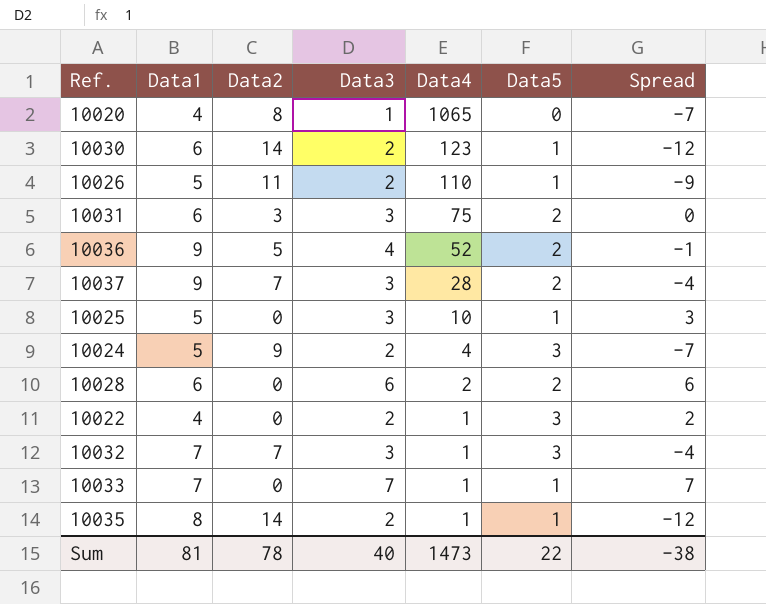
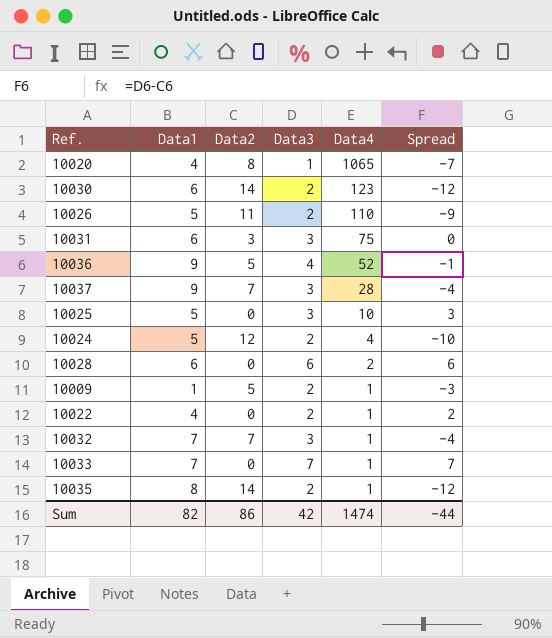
column Data5 | position: 6 -> none
10024 | Data2: 9 -> 12
10024 | Spread: -7 -> -10
row 10009: none -> 1 | 5 | 2 | 1 | -3
Sum | Data1: 81 -> 82
Sum | Data2: 78 -> 86
Sum | Data3: 40 -> 42
Sum | Data4: 1473 -> 1474
Sum | Spread: -38 -> -44

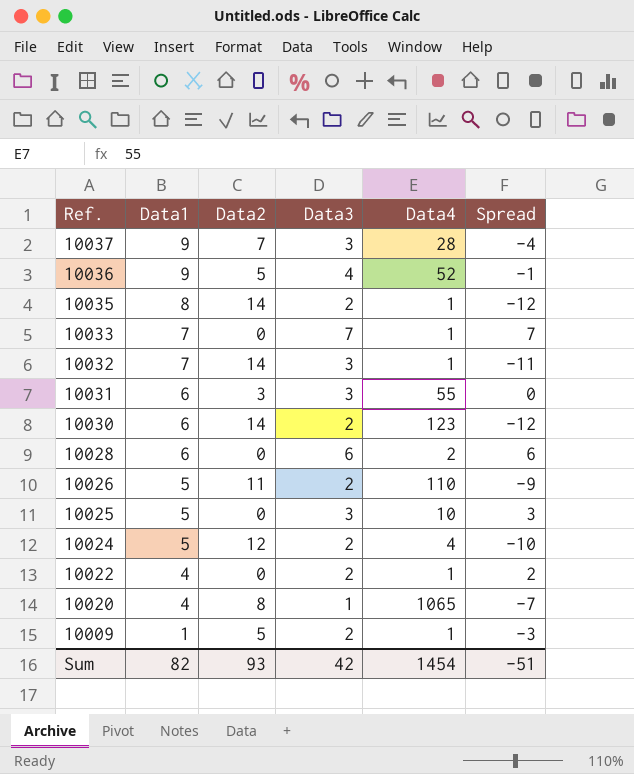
row order: Data4 descending -> Ref. descending
10032 | Data2: 7 -> 14
10032 | Spread: -4 -> -11
10031 | Data4: 75 -> 55
Sum | Data2: 86 -> 93
Sum | Data4: 1474 -> 1454
Sum | Spread: -44 -> -51

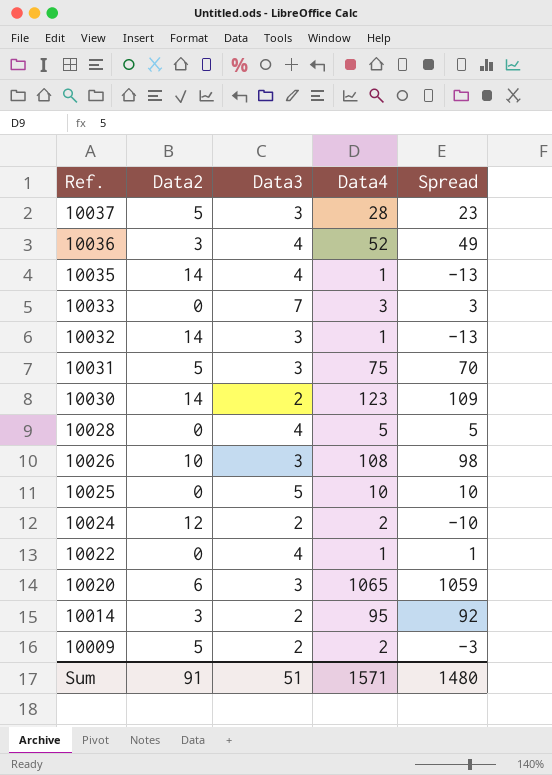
column Data1 | position: 2 -> none
column Spread | formula: [Data3] - [Data2] -> [Data4] - [Data2]
10037 | Data2: 7 -> 5
10036 | Data2: 5 -> 3
10035 | Data3: 2 -> 4
10033 | Data4: 1 -> 3
10031 | Data2: 3 -> 5
10031 | Data4: 55 -> 75
10028 | Data3: 6 -> 4
10028 | Data4: 2 -> 5
10026 | Data2: 11 -> 10
10026 | Data3: 2 -> 3
10026 | Data4: 110 -> 108
10025 | Data3: 3 -> 5
10024 | Data4: 4 -> 2
10022 | Data3: 2 -> 4
10020 | Data2: 8 -> 6
10020 | Data3: 1 -> 3
row 10014: none -> 3 | 2 | 95 | 92
10009 | Data4: 1 -> 2
Sum | Data2: 93 -> 91
Sum | Data3: 42 -> 51
Sum | Data4: 1454 -> 1571
Sum | Spread: -51 -> 1480

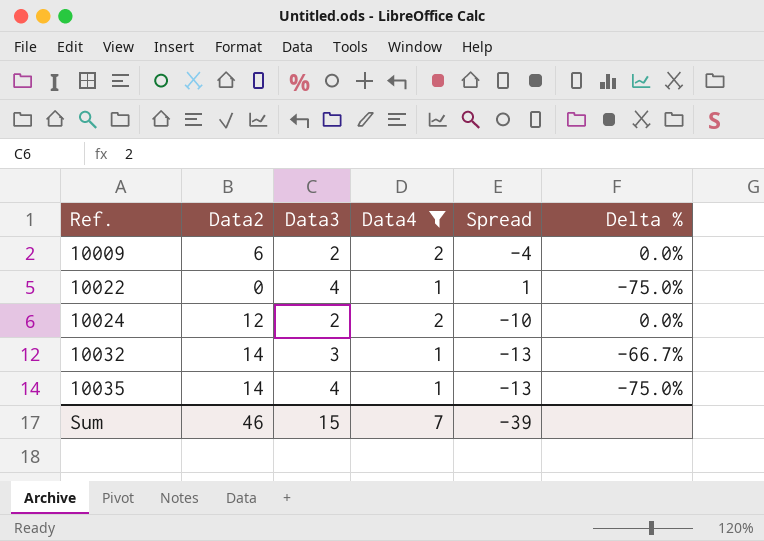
filter: none -> Data4 <= 2
row order: Ref. descending -> Ref. ascending
column Delta % | formula: none -> ([Data4] - [Data3]) / [Data3]
10009 | Data2: 5 -> 6
10009 | Spread: -3 -> -4
Sum | Data2: 91 -> 46
Sum | Data3: 51 -> 15
Sum | Data4: 1571 -> 7
Sum | Spread: 1480 -> -39

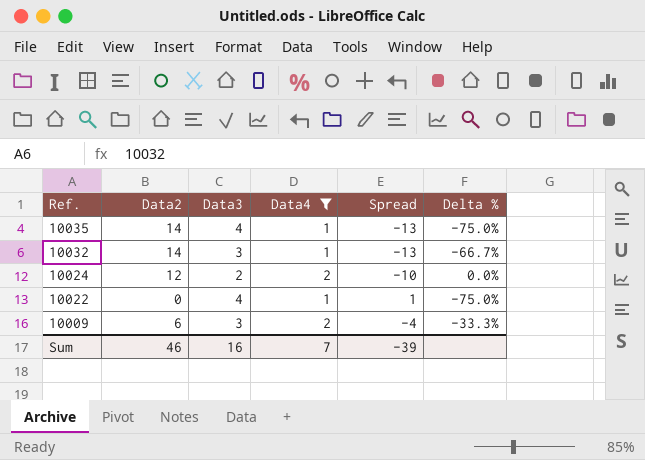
row order: Ref. ascending -> Ref. descending
10009 | Data3: 2 -> 3
10009 | Delta %: 0.0% -> -33.3%
Sum | Data3: 15 -> 16

